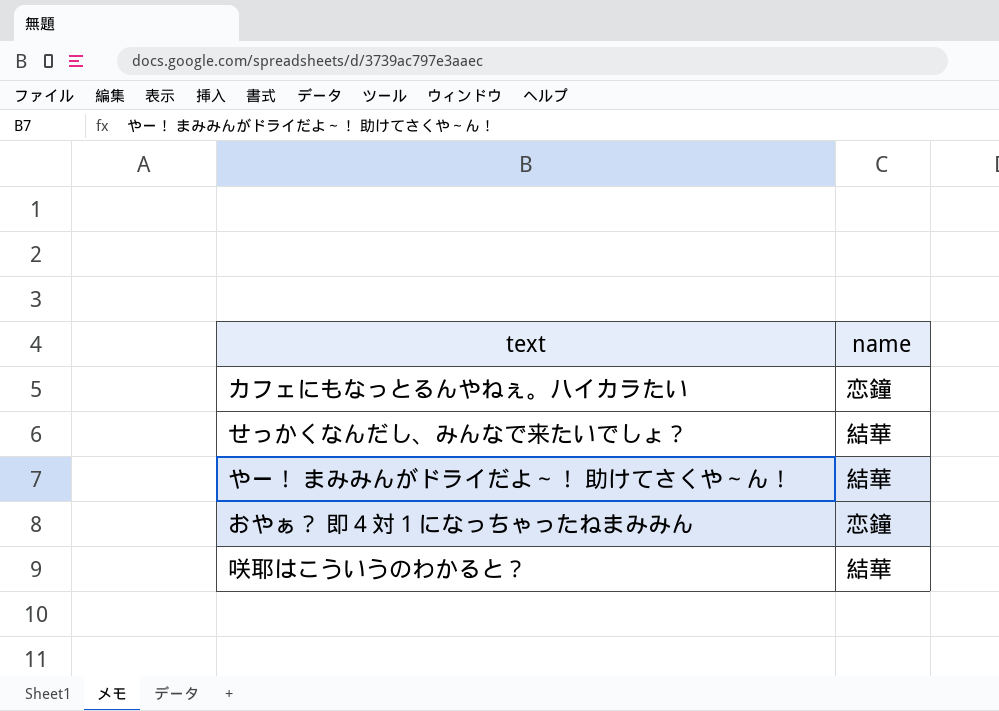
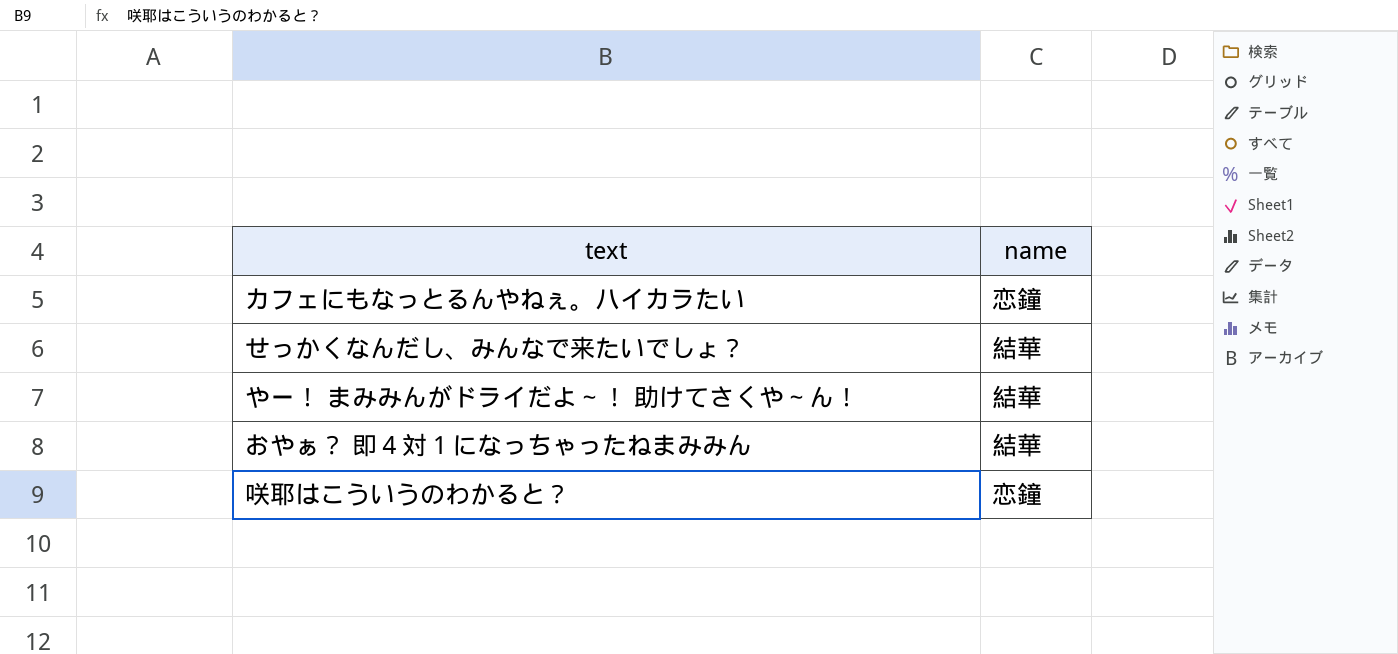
おやぁ？ 即４対１になっちゃったねまみみん | name: 恋鐘 -> 結華
咲耶はこういうのわかると？ | name: 結華 -> 恋鐘

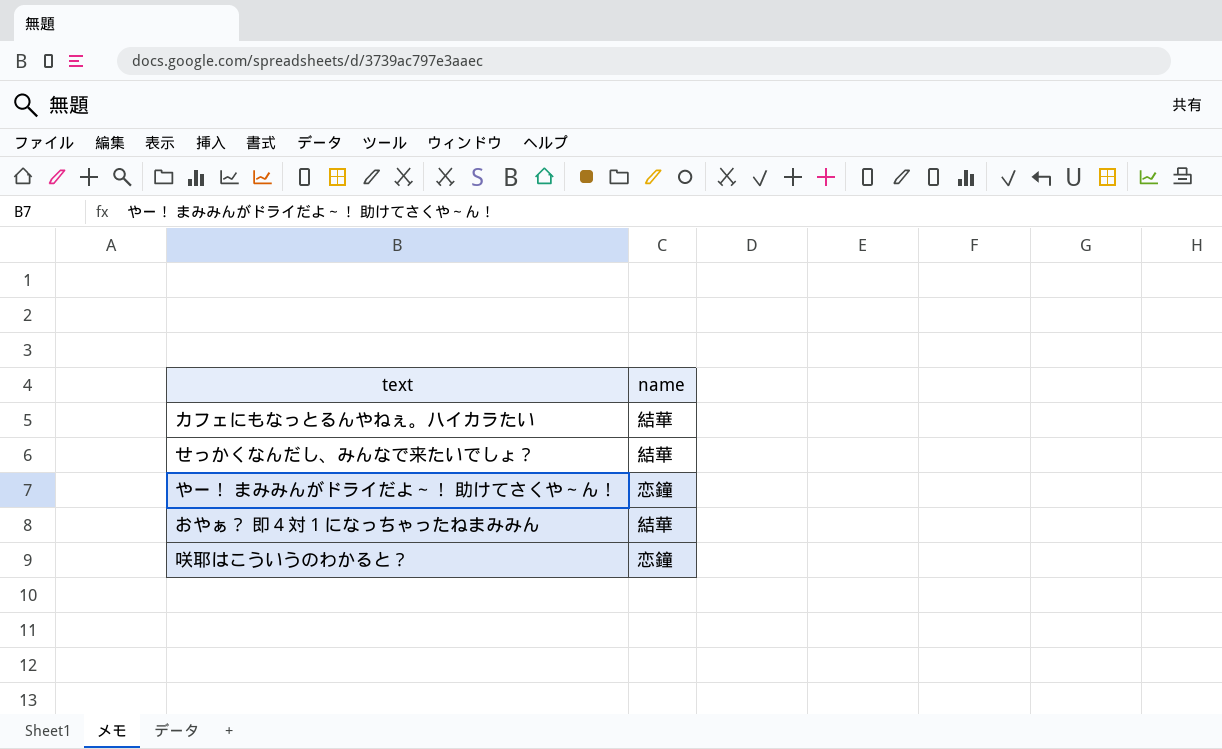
カフェにもなっとるんやねぇ。ハイカラたい | name: 恋鐘 -> 結華
やー！ まみみんがドライだよ～！ 助けてさくや～ん！ | name: 結華 -> 恋鐘

